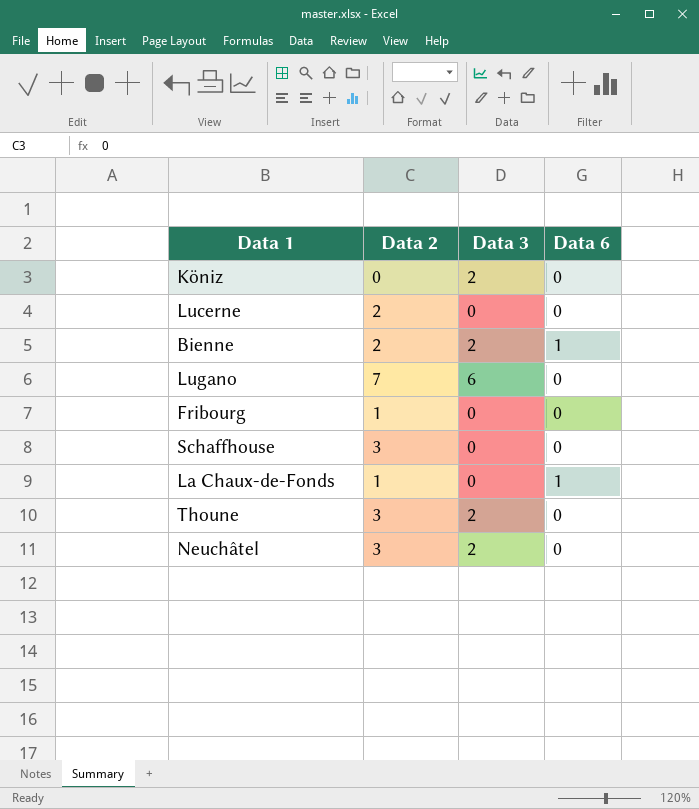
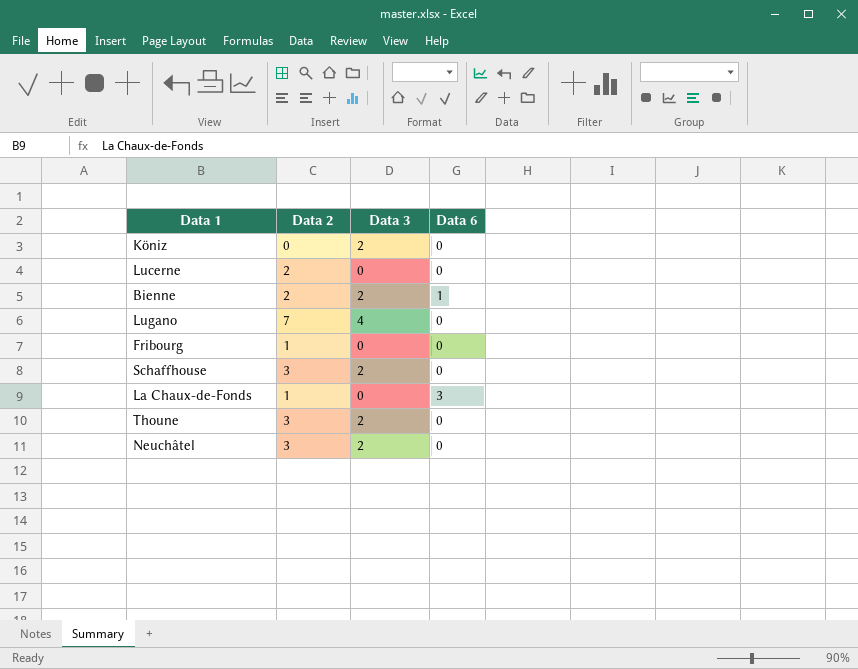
Lugano | Data 3: 6 -> 4
Schaffhouse | Data 3: 0 -> 2
La Chaux-de-Fonds | Data 6: 1 -> 3

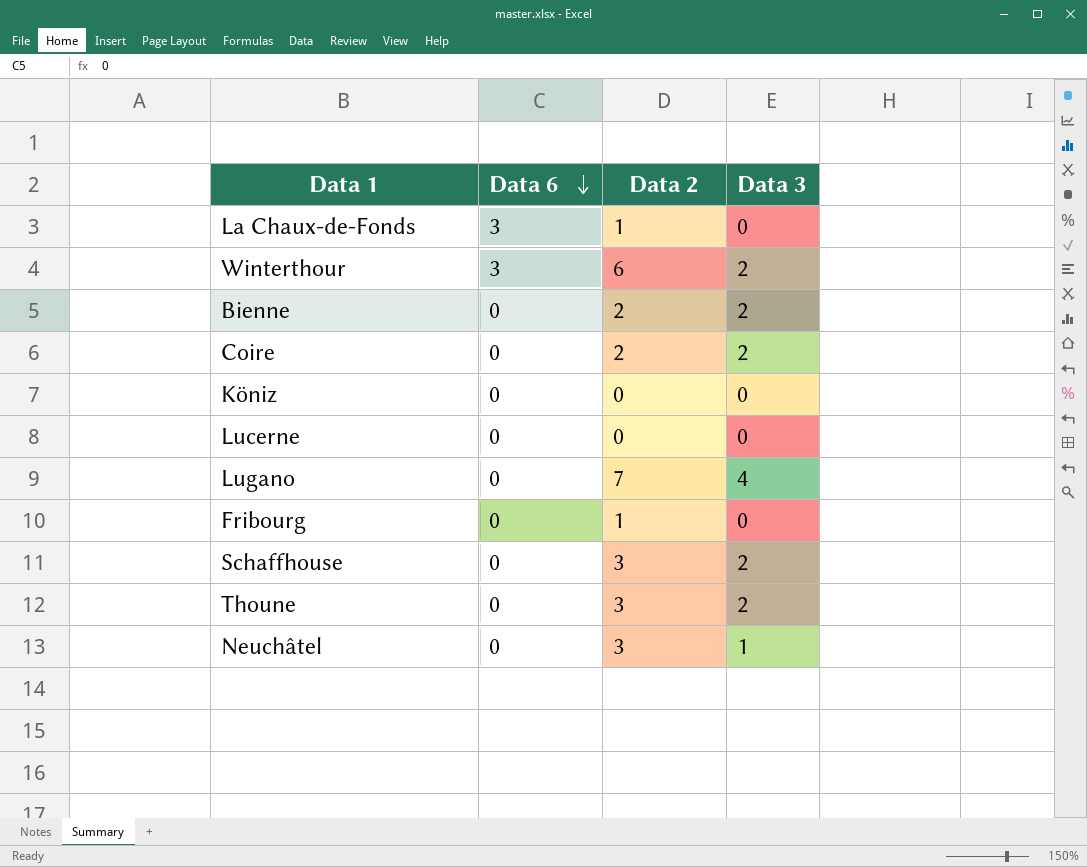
row order: none -> Data 6 descending
column Data 6 | position: 4 -> 2
row Winterthour: none -> 3 | 6 | 2
Bienne | Data 6: 1 -> 0
row Coire: none -> 0 | 2 | 2
Köniz | Data 3: 2 -> 0
Lucerne | Data 2: 2 -> 0
Neuchâtel | Data 3: 2 -> 1

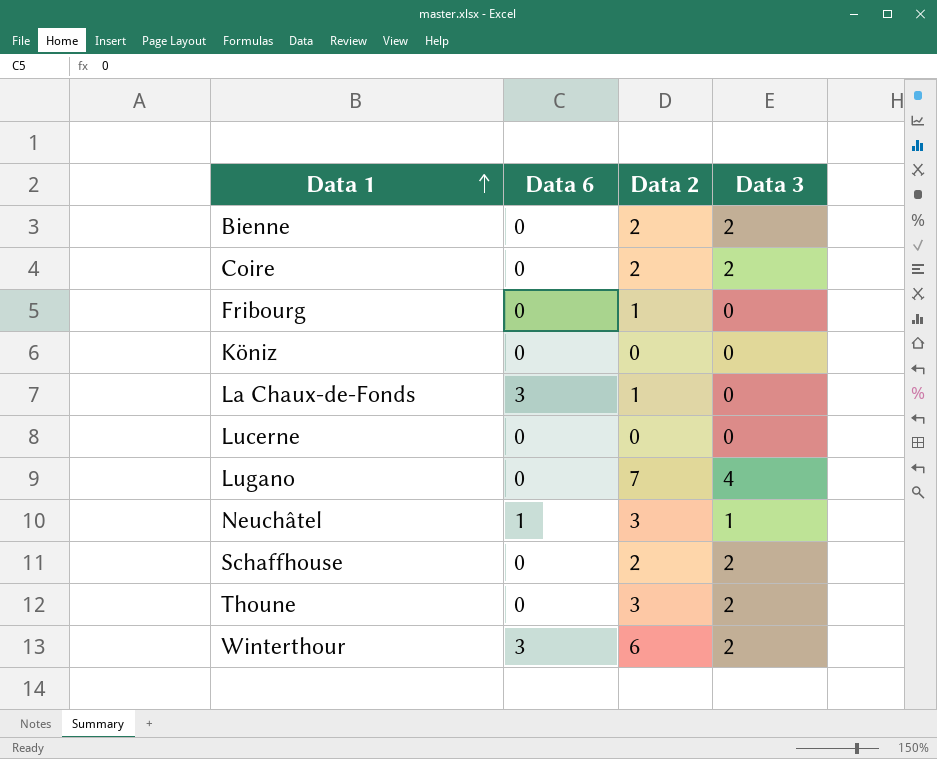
row order: Data 6 descending -> Data 1 ascending
Neuchâtel | Data 6: 0 -> 1
Schaffhouse | Data 2: 3 -> 2

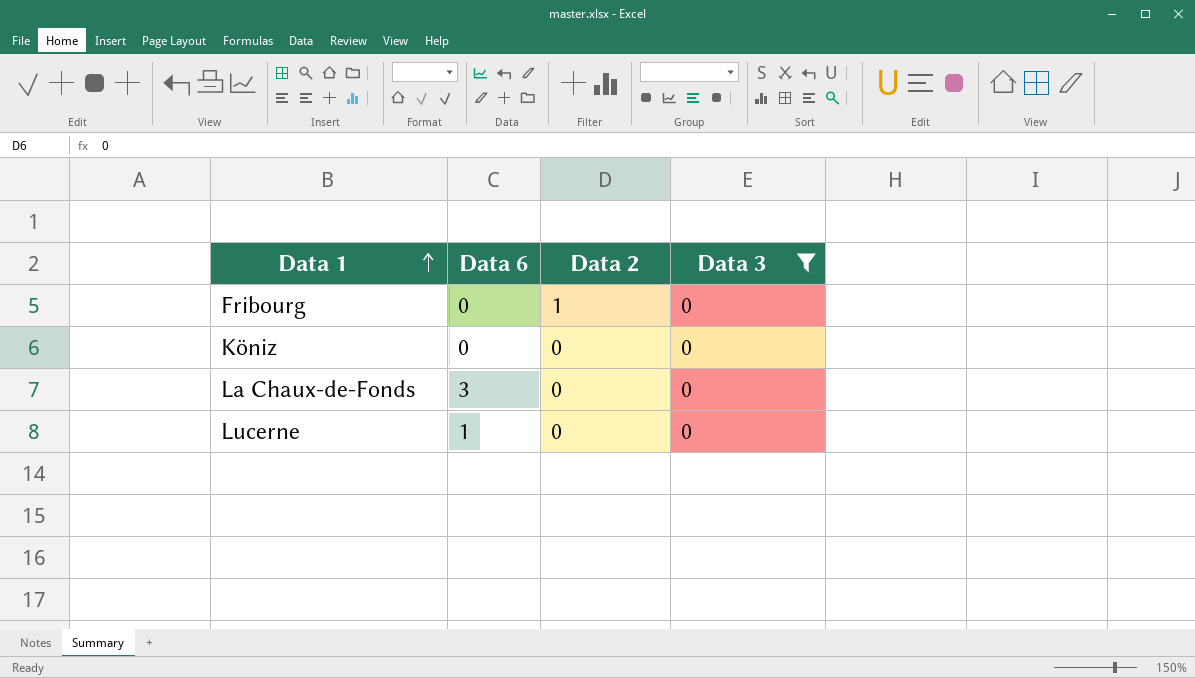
filter: none -> Data 3 = 0
La Chaux-de-Fonds | Data 2: 1 -> 0
Lucerne | Data 6: 0 -> 1

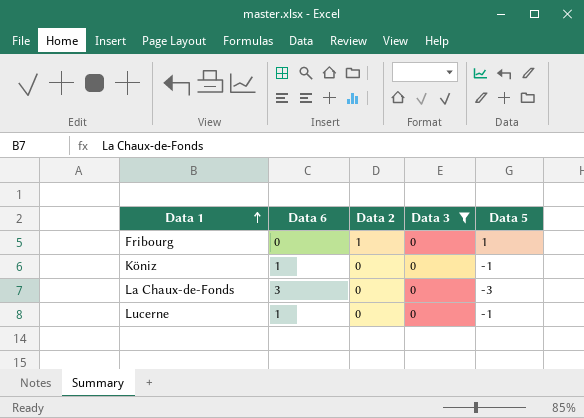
column Data 5 | formula: none -> [Data 2] - [Data 6]
Köniz | Data 6: 0 -> 1

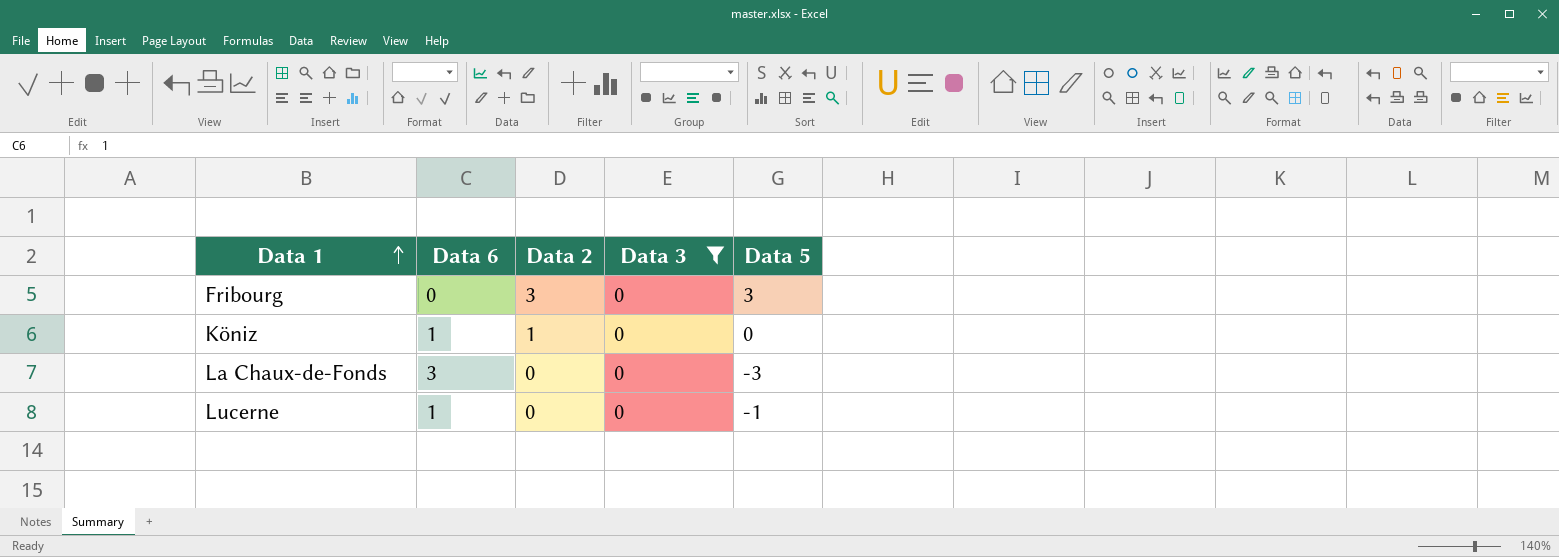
Fribourg | Data 2: 1 -> 3
Fribourg | Data 5: 1 -> 3
Köniz | Data 2: 0 -> 1
Köniz | Data 5: -1 -> 0

